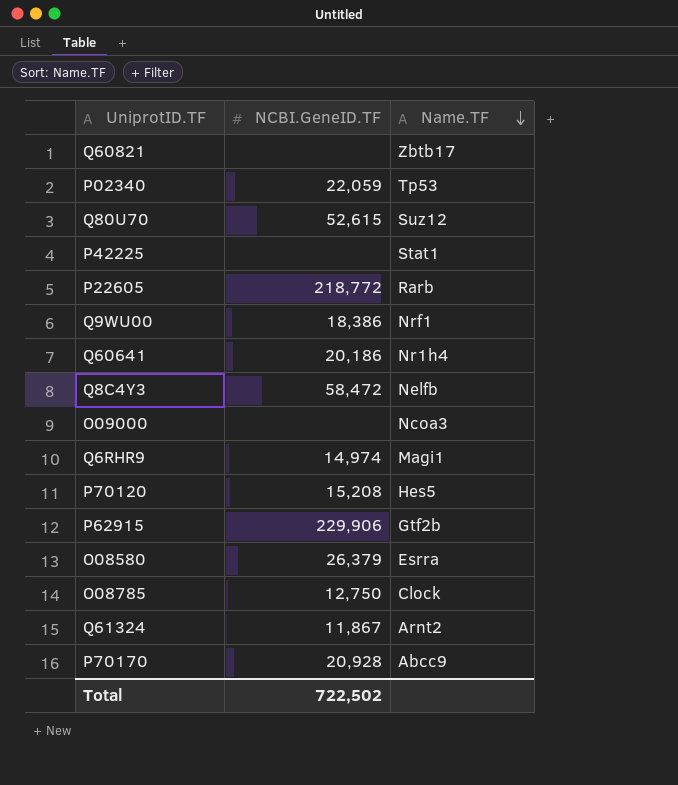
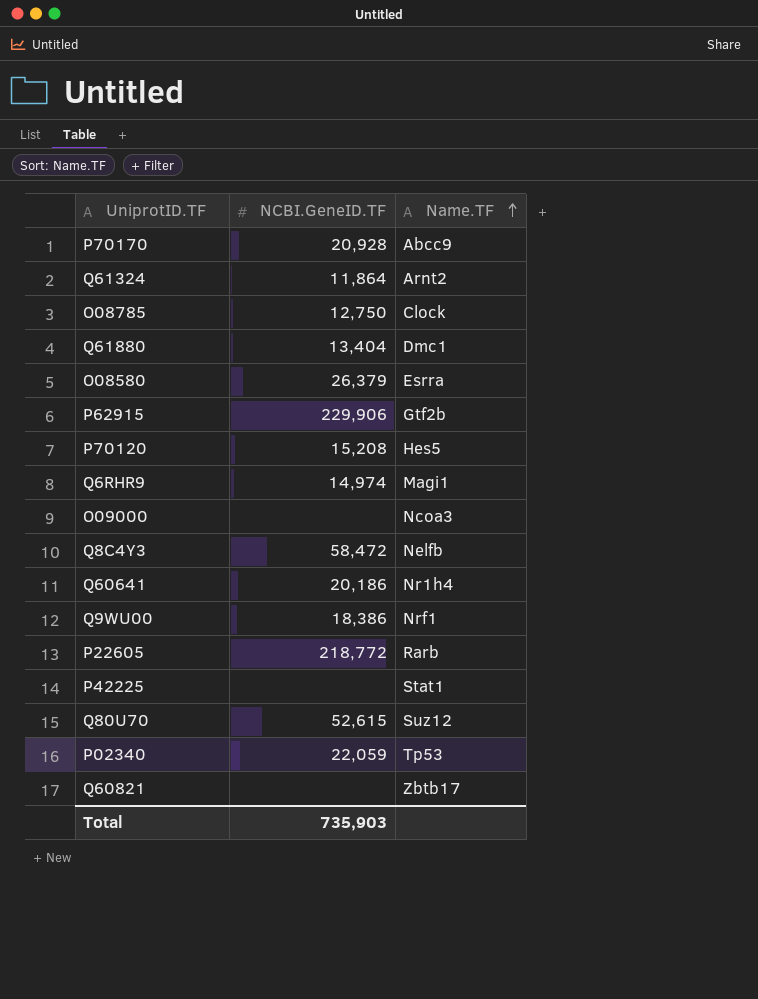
row order: Name.TF descending -> Name.TF ascending
Q61324 | NCBI.GeneID.TF: 11,867 -> 11,864
row Q61880: none -> 13,404 | Dmc1
Total | NCBI.GeneID.TF: 722,502 -> 735,903

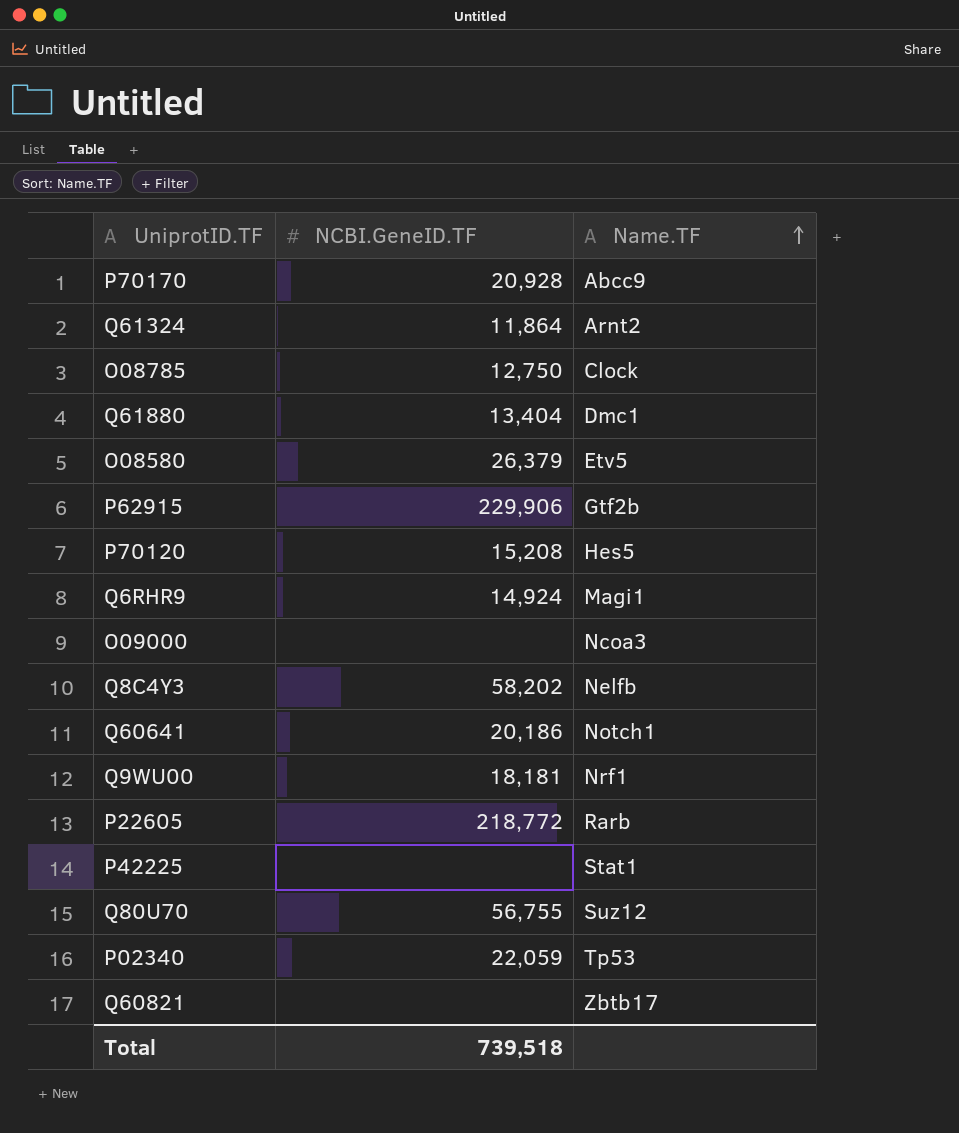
O08580 | Name.TF: Esrra -> Etv5
Q6RHR9 | NCBI.GeneID.TF: 14,974 -> 14,924
Q8C4Y3 | NCBI.GeneID.TF: 58,472 -> 58,202
Q60641 | Name.TF: Nr1h4 -> Notch1
Q9WU00 | NCBI.GeneID.TF: 18,386 -> 18,181
Q80U70 | NCBI.GeneID.TF: 52,615 -> 56,755
Total | NCBI.GeneID.TF: 735,903 -> 739,518

